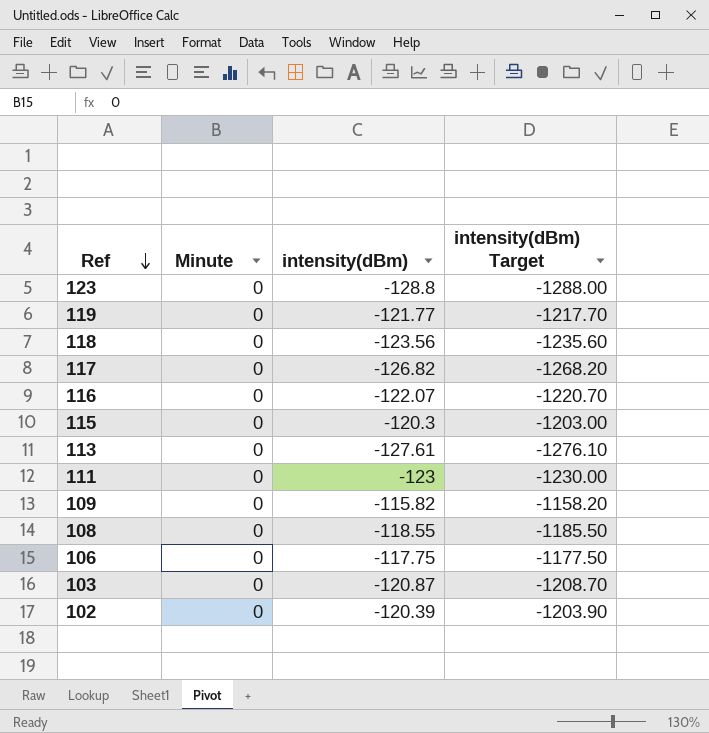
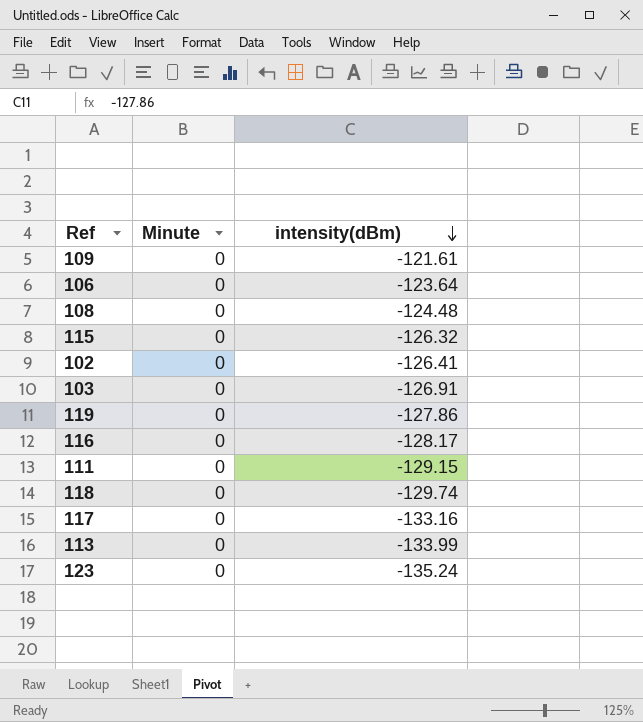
row order: Ref descending -> intensity(dBm) descending
column intensity(dBm) Target | formula: [intensity(dBm)] * 10 -> none
109 | intensity(dBm): -115.82 -> -121.61
106 | intensity(dBm): -117.75 -> -123.64
108 | intensity(dBm): -118.55 -> -124.48
115 | intensity(dBm): -120.3 -> -126.32
102 | intensity(dBm): -120.39 -> -126.41
103 | intensity(dBm): -120.87 -> -126.91
119 | intensity(dBm): -121.77 -> -127.86
116 | intensity(dBm): -122.07 -> -128.17
111 | intensity(dBm): -123 -> -129.15
118 | intensity(dBm): -123.56 -> -129.74
117 | intensity(dBm): -126.82 -> -133.16
113 | intensity(dBm): -127.61 -> -133.99
123 | intensity(dBm): -128.8 -> -135.24

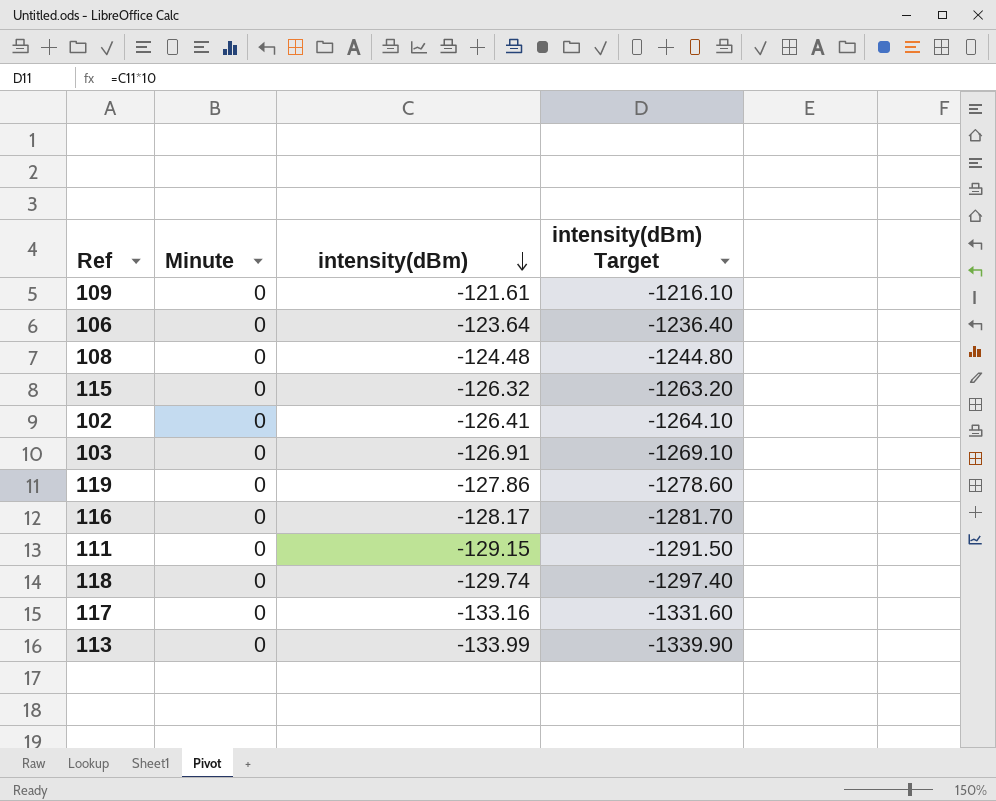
column intensity(dBm) Target | formula: none -> [intensity(dBm)] * 10
row 123: 0 | -135.24 -> none

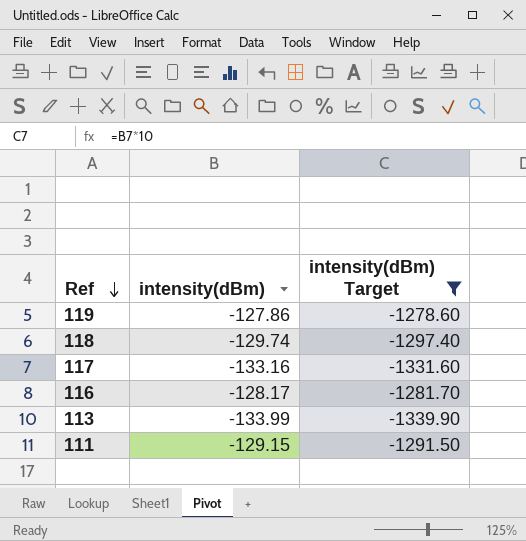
filter: none -> intensity(dBm) Target <= -1278.60
row order: intensity(dBm) descending -> Ref descending
column Minute | position: 2 -> none

